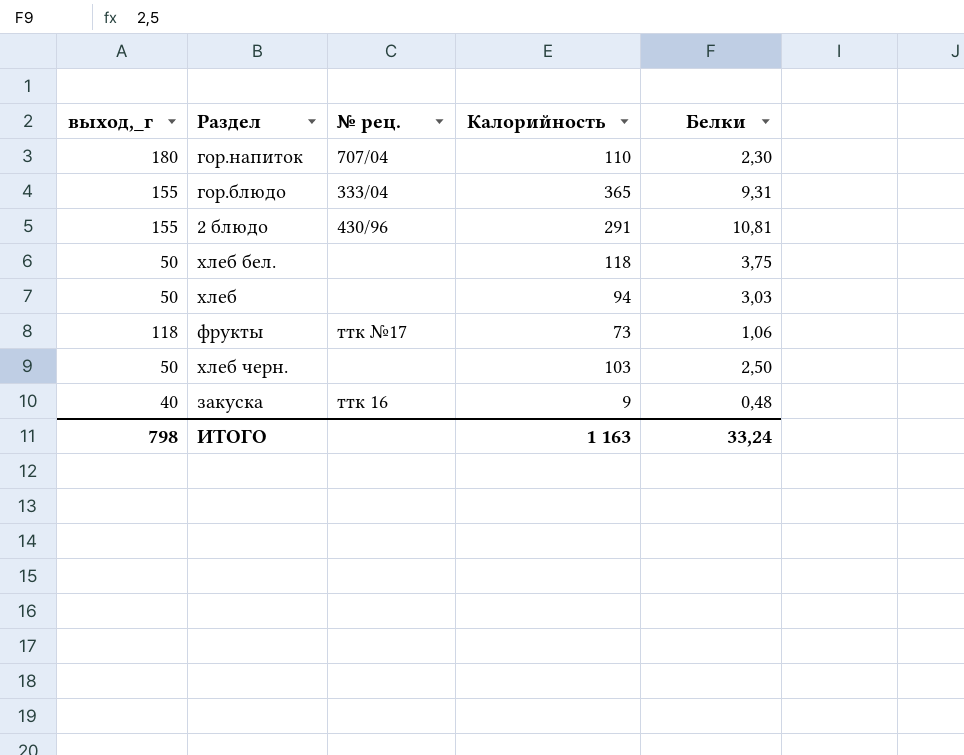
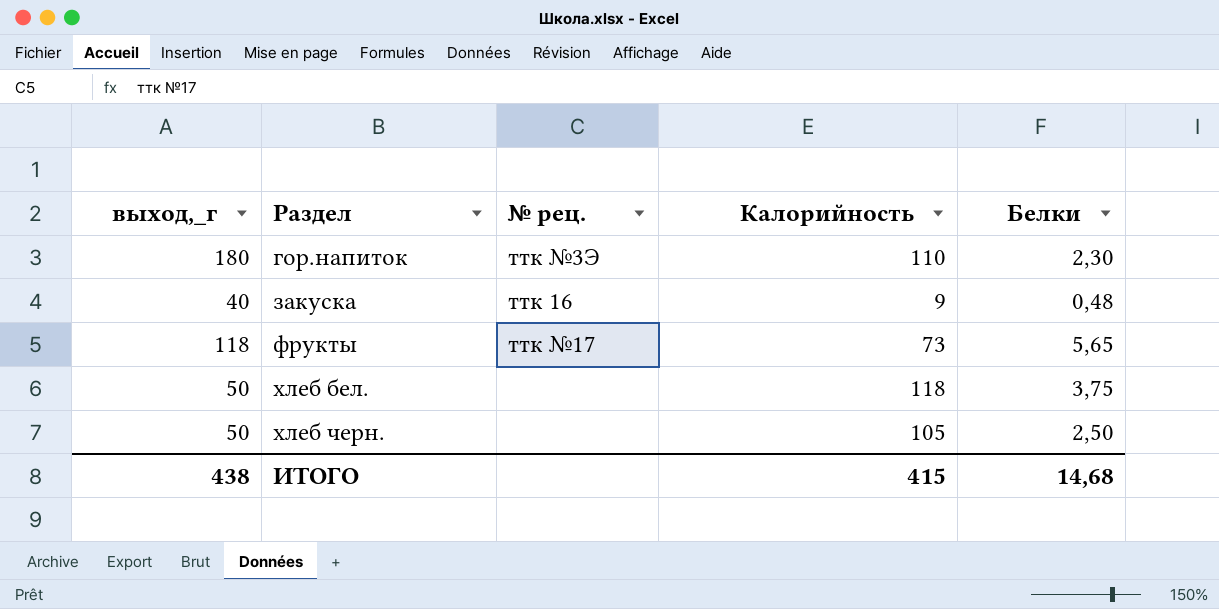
row order: none -> Раздел ascending
row гор.блюдо: 155 | 333/04 | 365 | 9,31 -> none
row 2 блюдо: 155 | 430/96 | 291 | 10,81 -> none
row хлеб: 50 | none | 94 | 3,03 -> none
гор.напиток | № рец.: 707/04 -> ттк №3Э
фрукты | Белки: 1,06 -> 5,65
хлеб черн. | Калорийность: 103 -> 105
ИТОГО | выход,_г: 798 -> 438
ИТОГО | Калорийность: 1 163 -> 415
ИТОГО | Белки: 33,24 -> 14,68

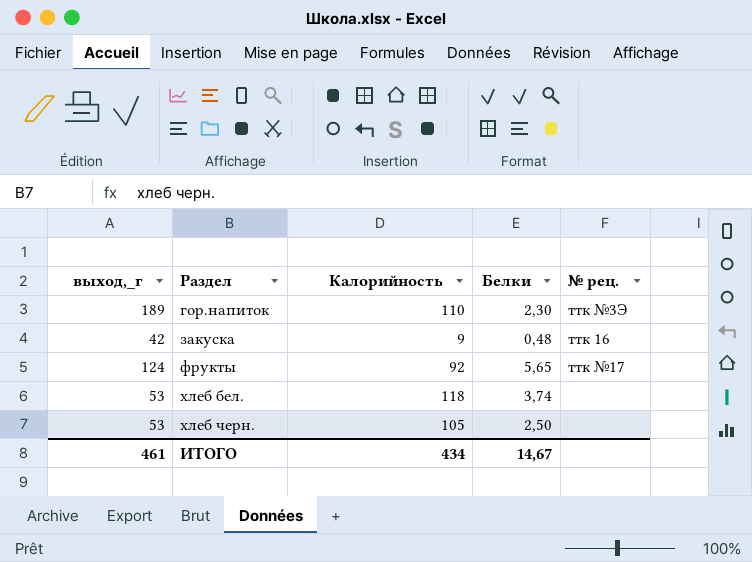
column № рец. | position: 3 -> 5
гор.напиток | выход,_г: 180 -> 189
закуска | выход,_г: 40 -> 42
фрукты | выход,_г: 118 -> 124
фрукты | Калорийность: 73 -> 92
хлеб бел. | выход,_г: 50 -> 53
хлеб бел. | Белки: 3,75 -> 3,74
хлеб черн. | выход,_г: 50 -> 53
ИТОГО | выход,_г: 438 -> 461
ИТОГО | Калорийность: 415 -> 434
ИТОГО | Белки: 14,68 -> 14,67

